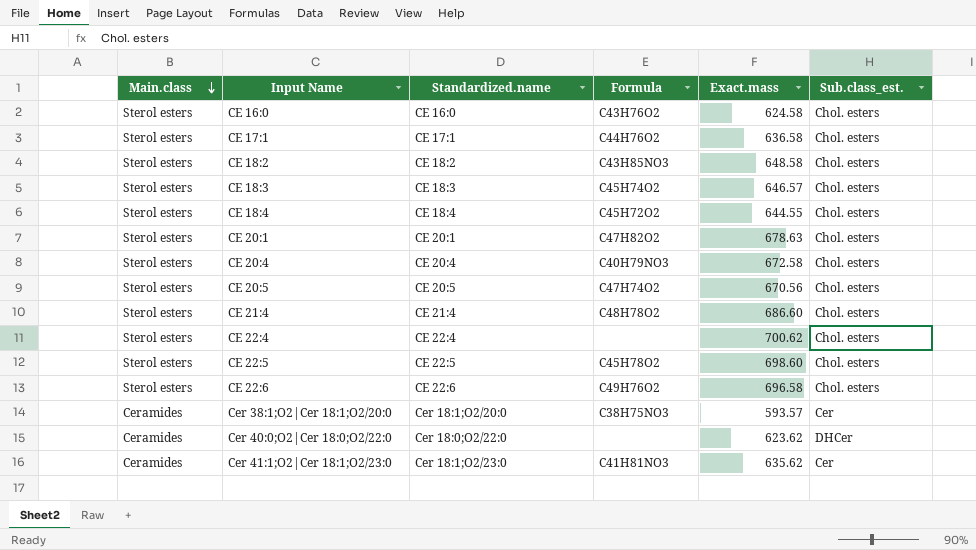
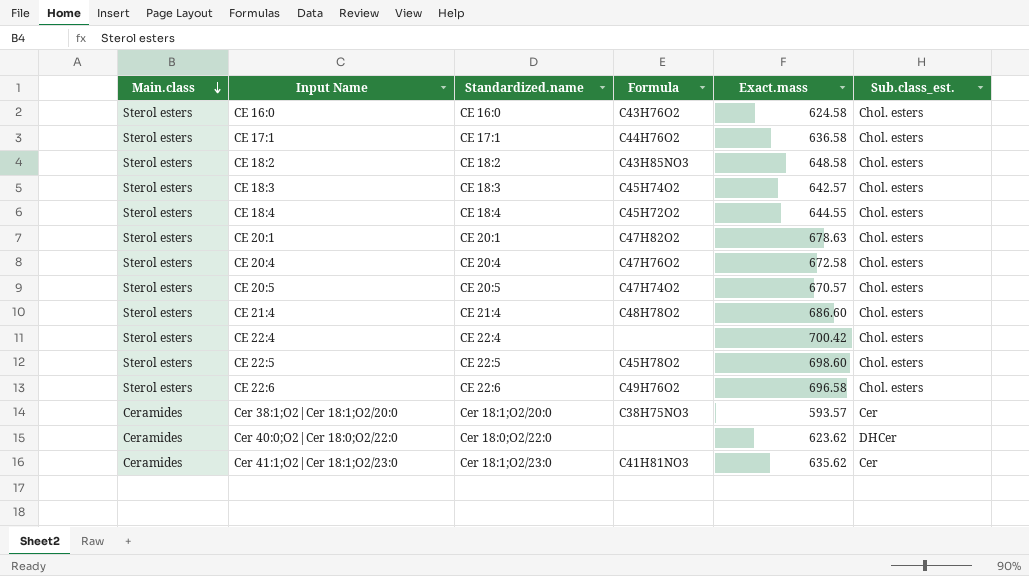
CE 18:3 | Exact.mass: 646.57 -> 642.57
CE 20:4 | Formula: C40H79NO3 -> C47H76O2
CE 20:5 | Exact.mass: 670.56 -> 670.57
CE 22:4 | Exact.mass: 700.62 -> 700.42

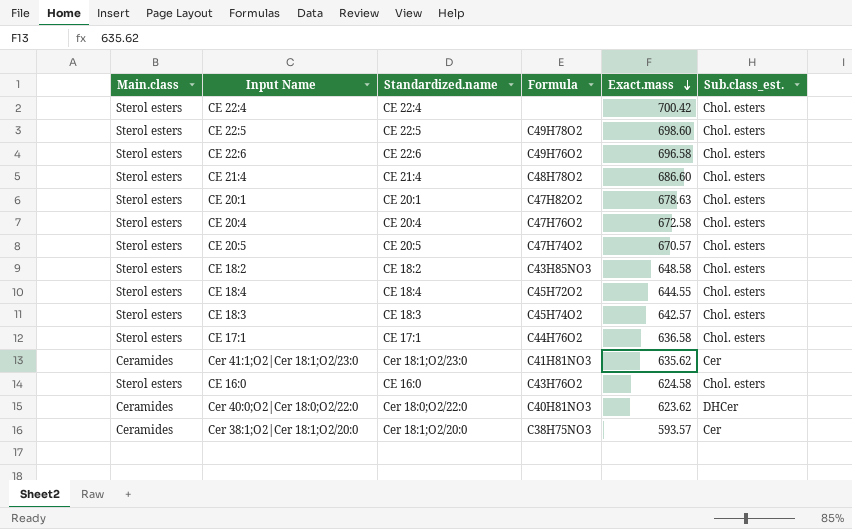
row order: Main.class descending -> Exact.mass descending
CE 22:5 | Formula: C45H78O2 -> C49H78O2
Cer 40:0;O2|Cer 18:0;O2/22:0 | Formula: none -> C40H81NO3

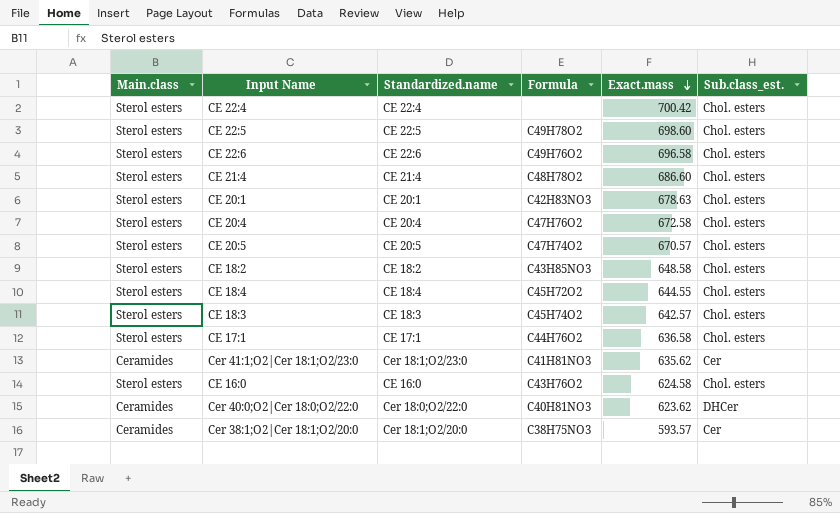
CE 20:1 | Formula: C47H82O2 -> C42H83NO3

